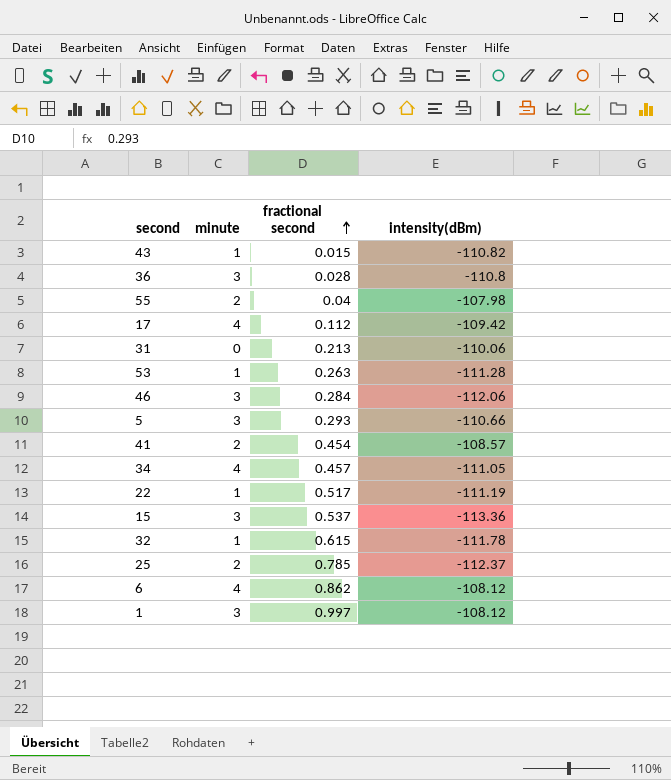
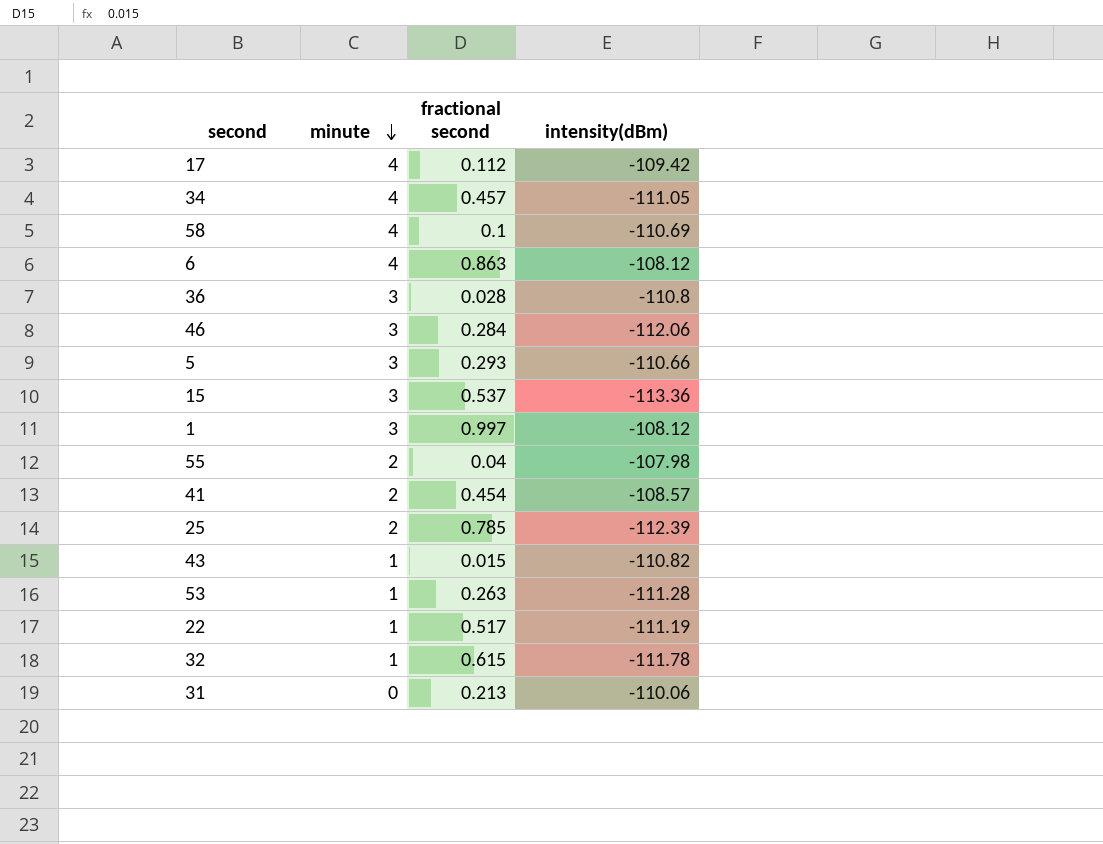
row order: fractional second ascending -> minute descending
row 58: none -> 4 | 0.1 | -110.69
6 | fractional second: 0.862 -> 0.863
25 | intensity(dBm): -112.37 -> -112.39

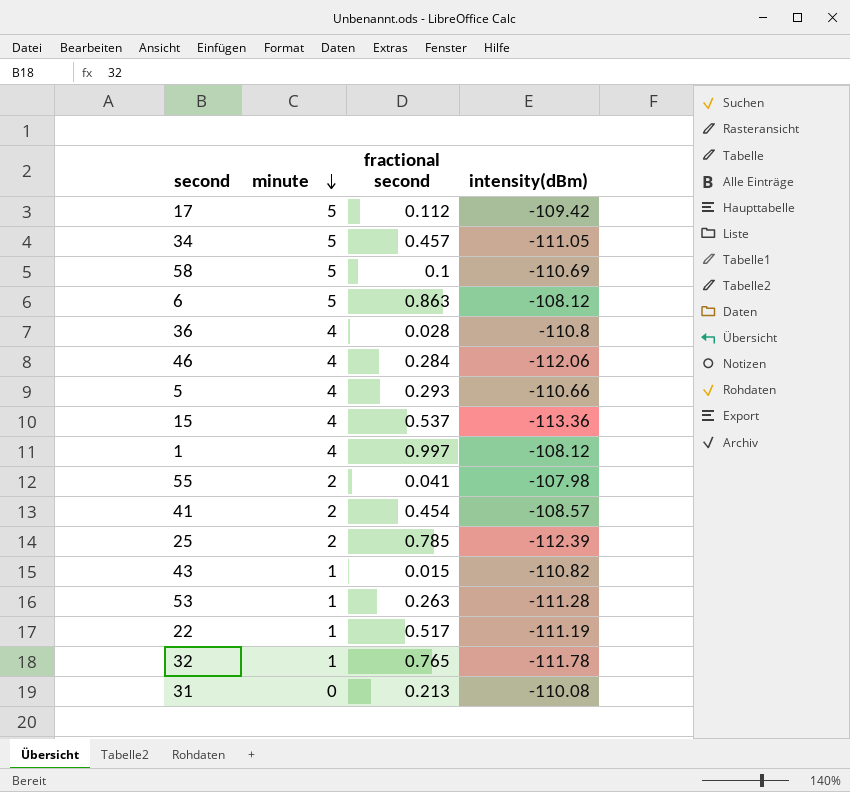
17 | minute: 4 -> 5
34 | minute: 4 -> 5
58 | minute: 4 -> 5
6 | minute: 4 -> 5
36 | minute: 3 -> 4
46 | minute: 3 -> 4
5 | minute: 3 -> 4
15 | minute: 3 -> 4
1 | minute: 3 -> 4
55 | fractional second: 0.04 -> 0.041
32 | fractional second: 0.615 -> 0.765
31 | intensity(dBm): -110.06 -> -110.08

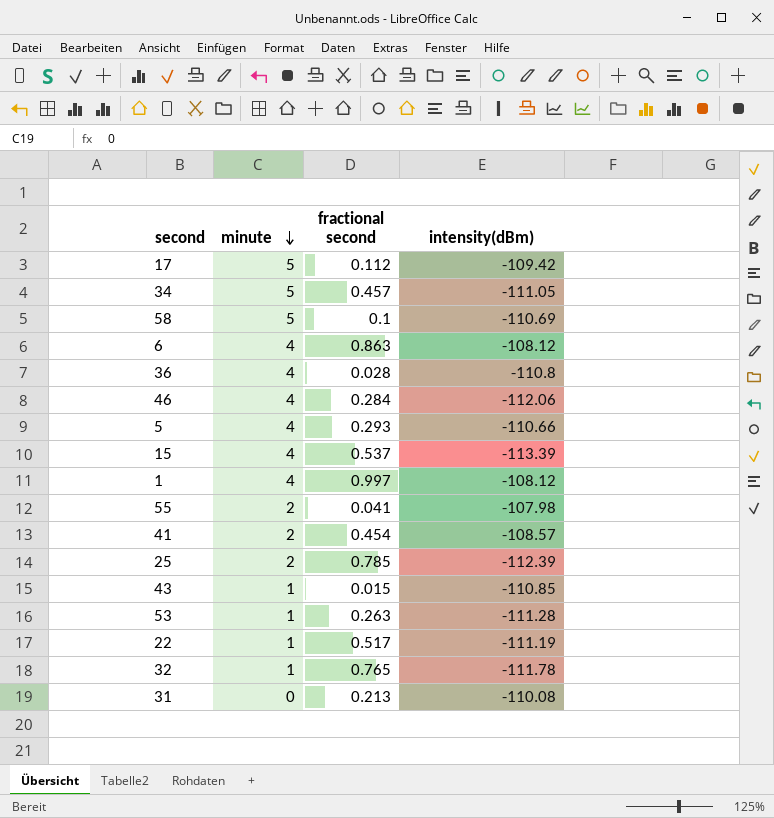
6 | minute: 5 -> 4
15 | intensity(dBm): -113.36 -> -113.39
43 | intensity(dBm): -110.82 -> -110.85

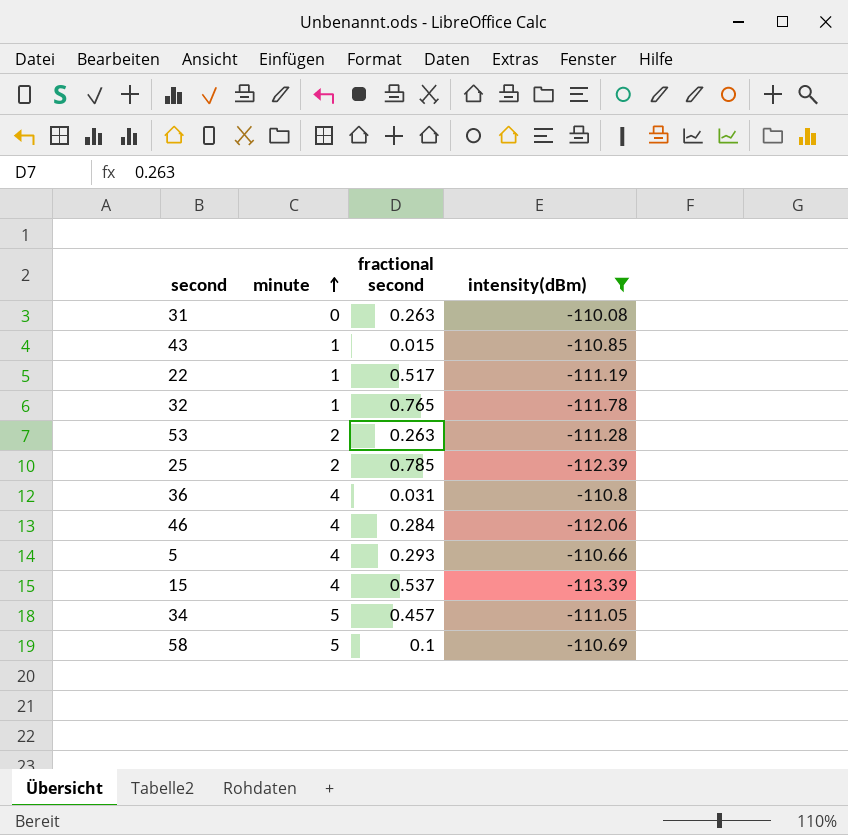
filter: none -> intensity(dBm) <= -110.08
row order: minute descending -> minute ascending
31 | fractional second: 0.213 -> 0.263
53 | minute: 1 -> 2
36 | fractional second: 0.028 -> 0.031

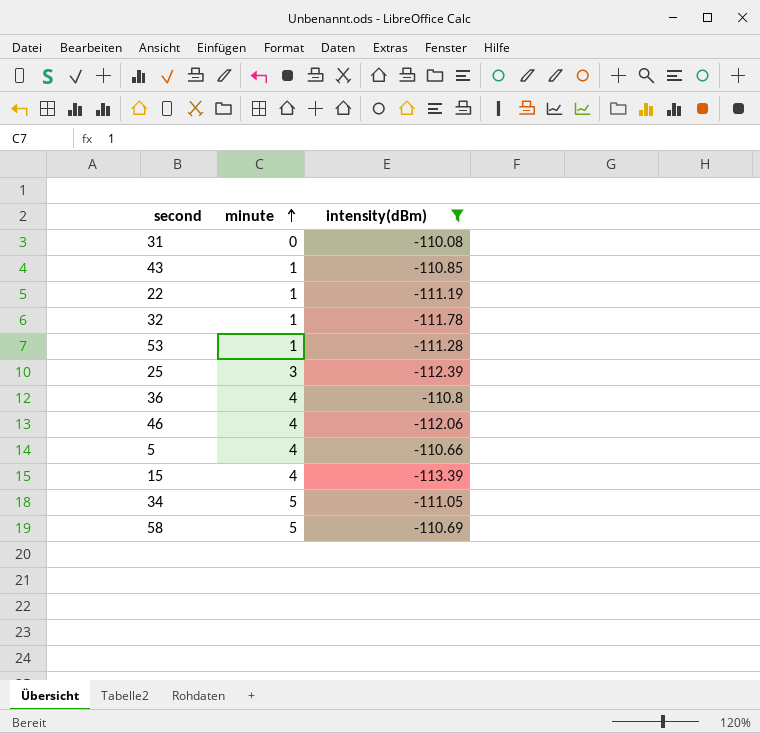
column fractional second | position: 3 -> none
53 | minute: 2 -> 1
25 | minute: 2 -> 3

